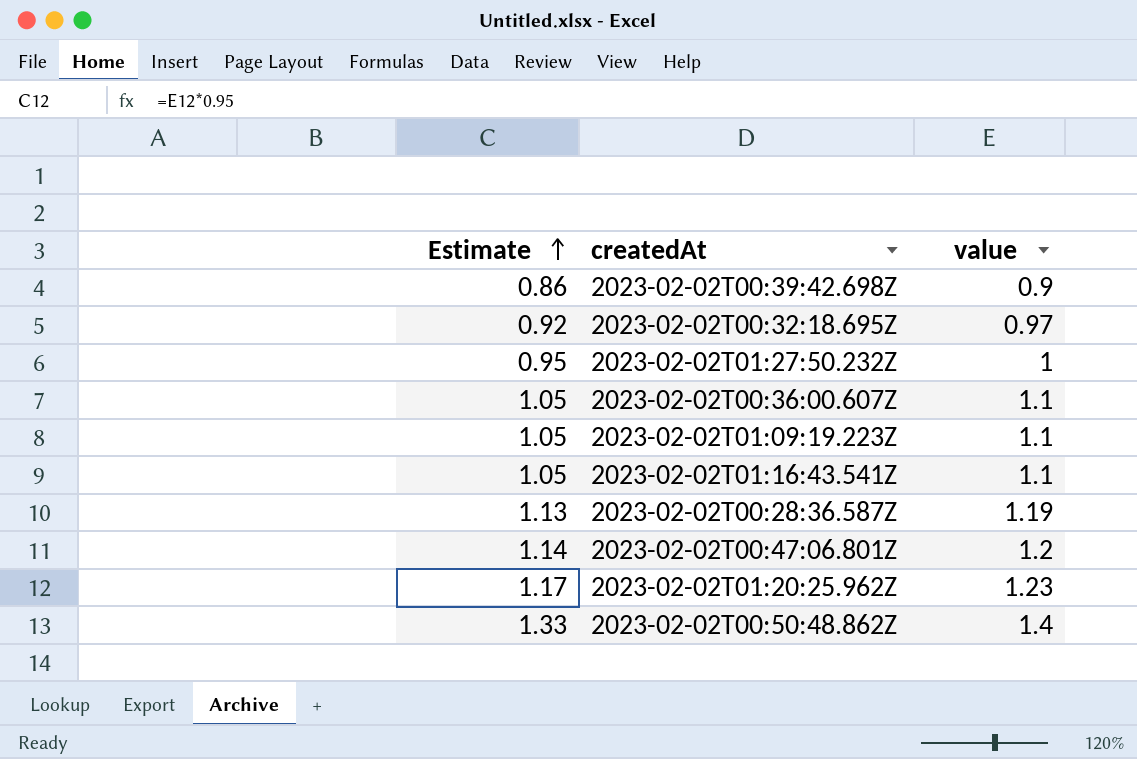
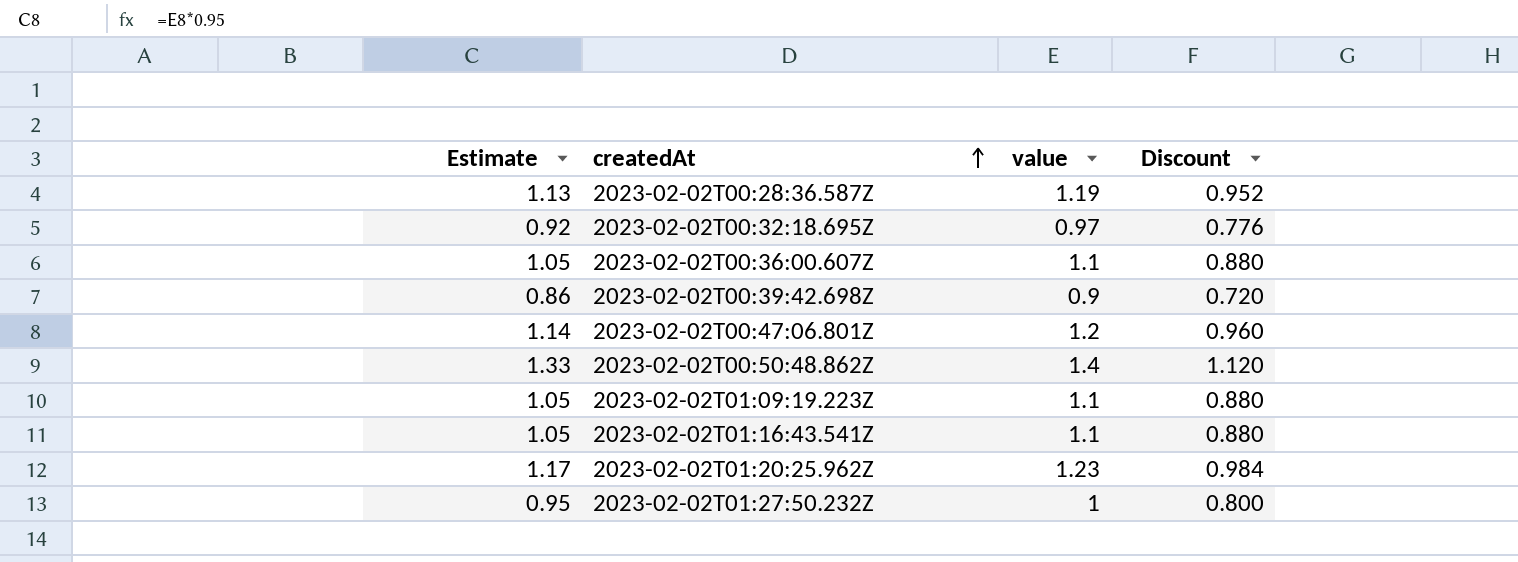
row order: Estimate ascending -> createdAt ascending
column Discount | formula: none -> [value] * 0.8

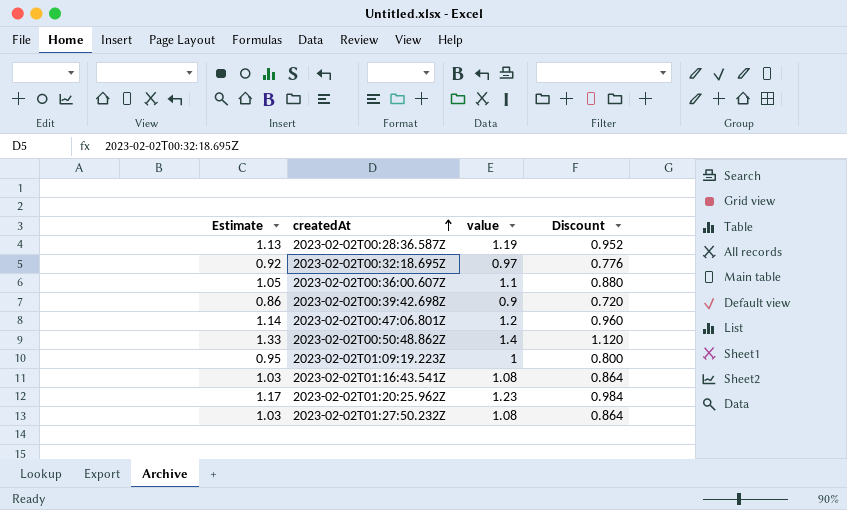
2023-02-02T01:09:19.223Z | Estimate: 1.05 -> 0.95
2023-02-02T01:09:19.223Z | value: 1.1 -> 1
2023-02-02T01:09:19.223Z | Discount: 0.880 -> 0.800
2023-02-02T01:16:43.541Z | Estimate: 1.05 -> 1.03
2023-02-02T01:16:43.541Z | value: 1.1 -> 1.08
2023-02-02T01:16:43.541Z | Discount: 0.880 -> 0.864
2023-02-02T01:27:50.232Z | Estimate: 0.95 -> 1.03
2023-02-02T01:27:50.232Z | value: 1 -> 1.08
2023-02-02T01:27:50.232Z | Discount: 0.800 -> 0.864

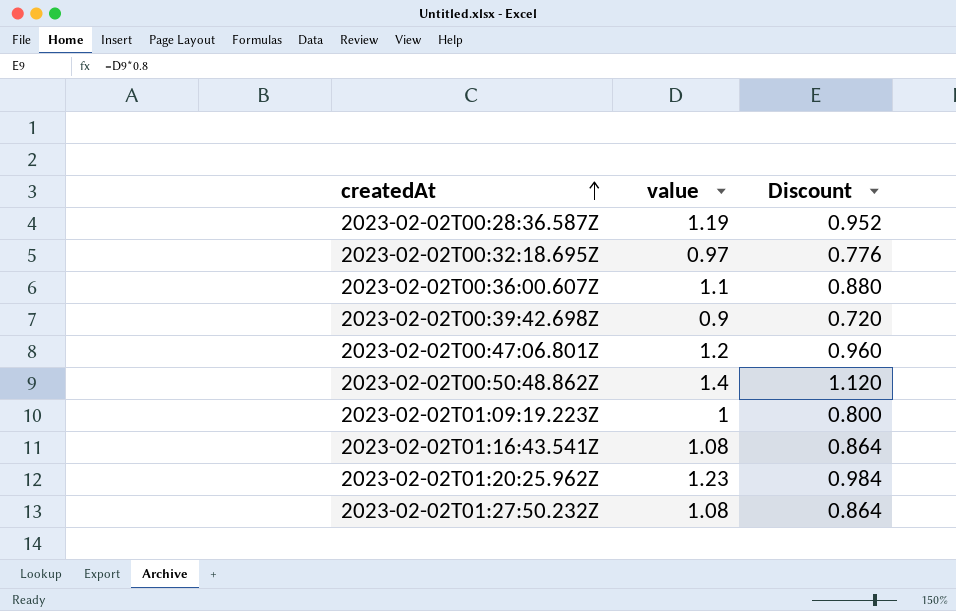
column Estimate | formula: [value] * 0.95 -> none

